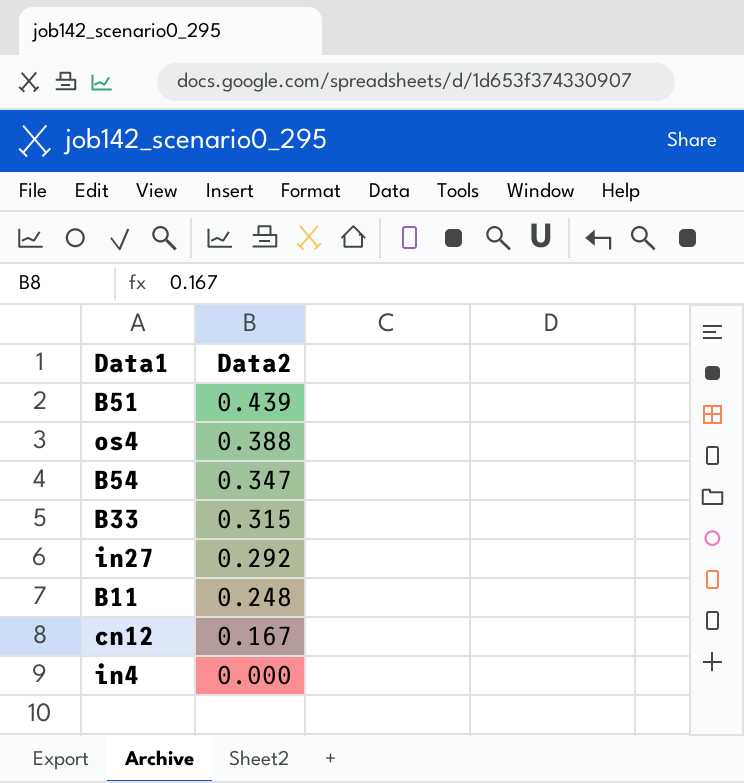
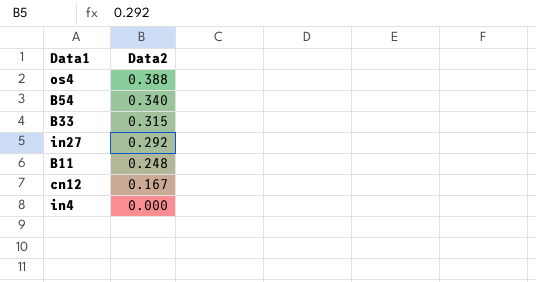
row B51: 0.439 -> none
B54 | Data2: 0.347 -> 0.340

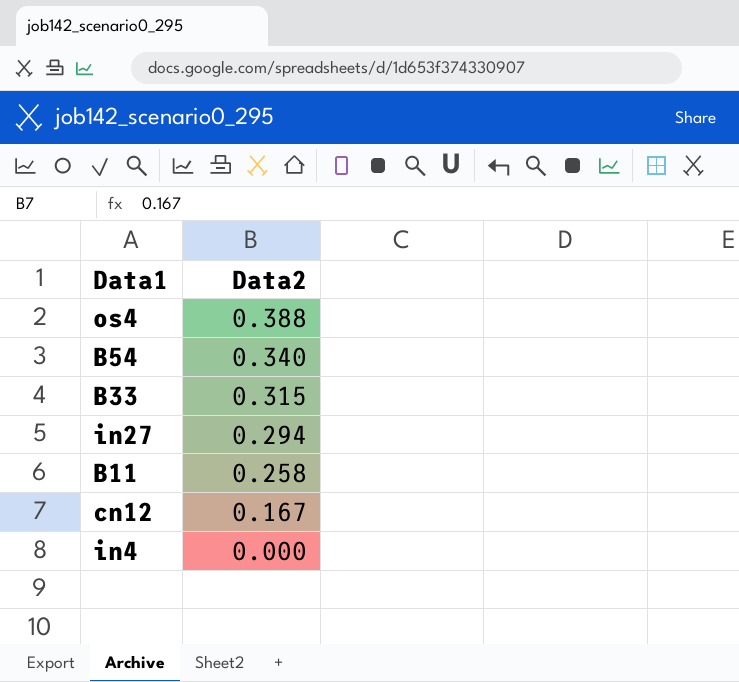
in27 | Data2: 0.292 -> 0.294
B11 | Data2: 0.248 -> 0.258

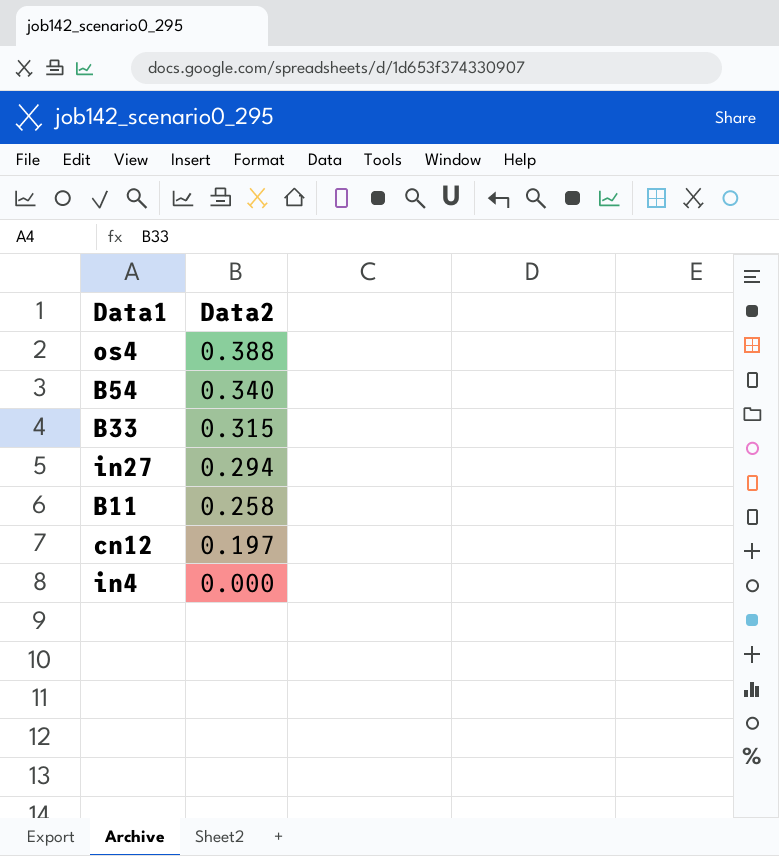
cn12 | Data2: 0.167 -> 0.197

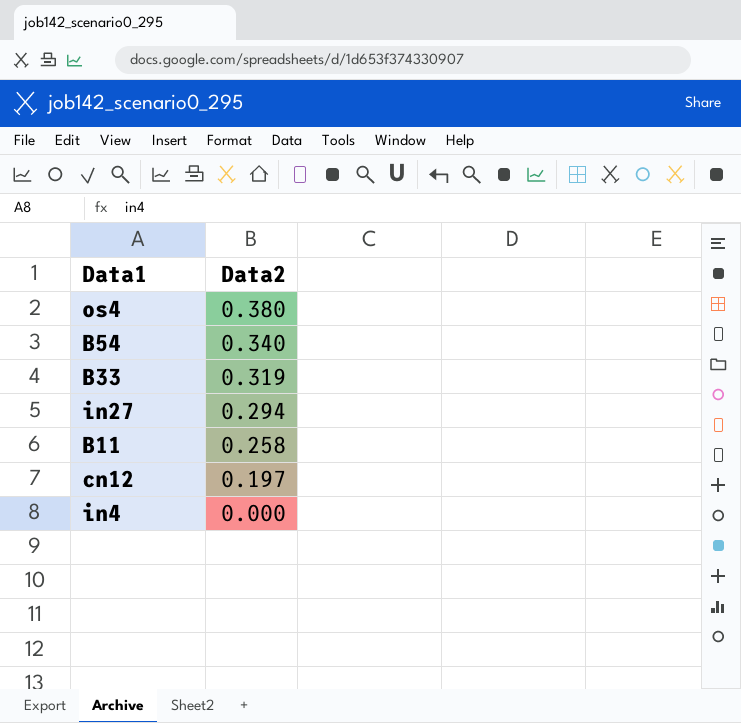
os4 | Data2: 0.388 -> 0.380
B33 | Data2: 0.315 -> 0.319

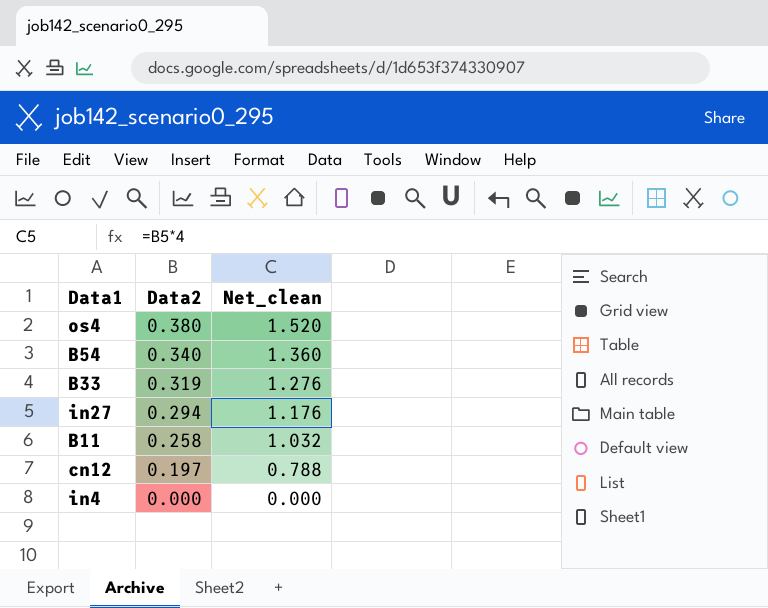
column Net_clean | formula: none -> [Data2] * 4

